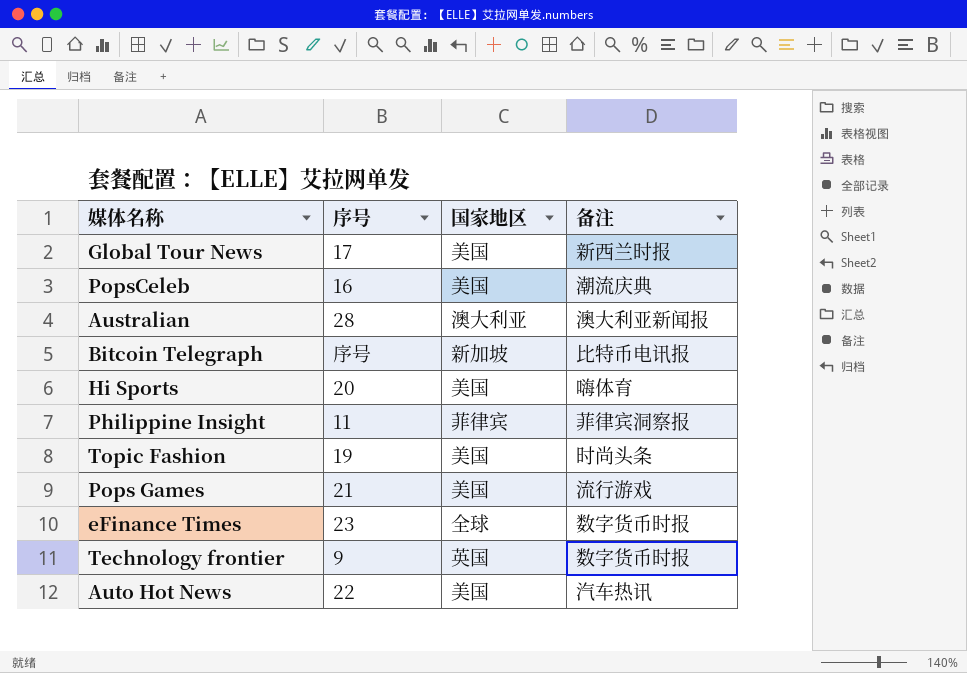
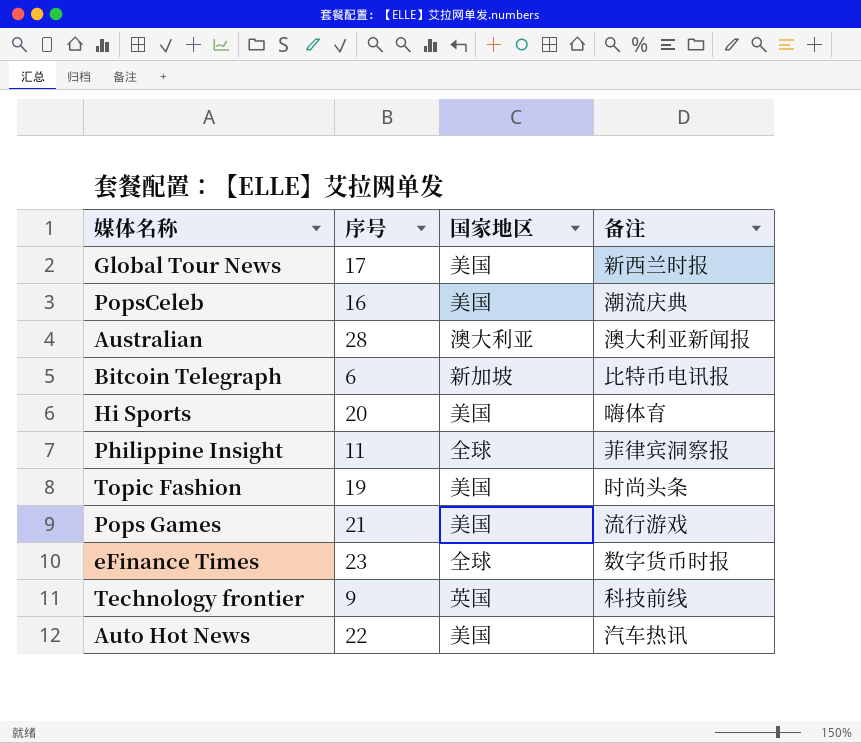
Bitcoin Telegraph | 序号: 序号 -> 6
Philippine Insight | 国家地区: 菲律宾 -> 全球
Technology frontier | 备注: 数字货币时报 -> 科技前线

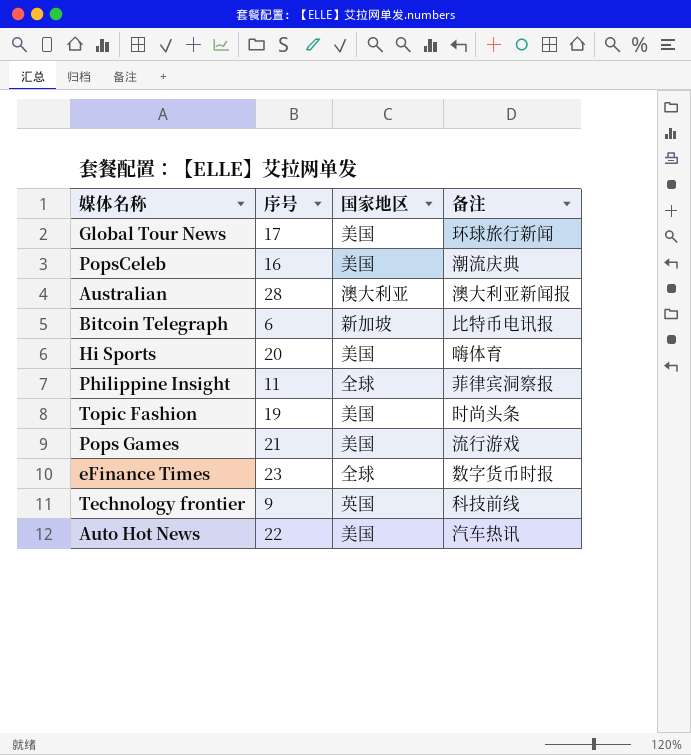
Global Tour News | 备注: 新西兰时报 -> 环球旅行新闻

